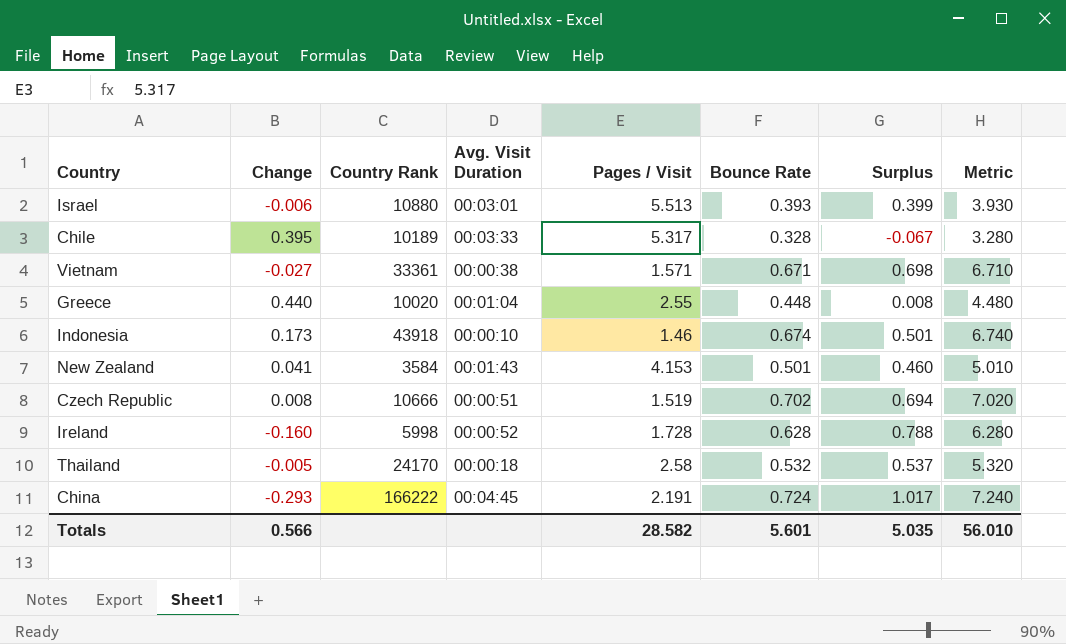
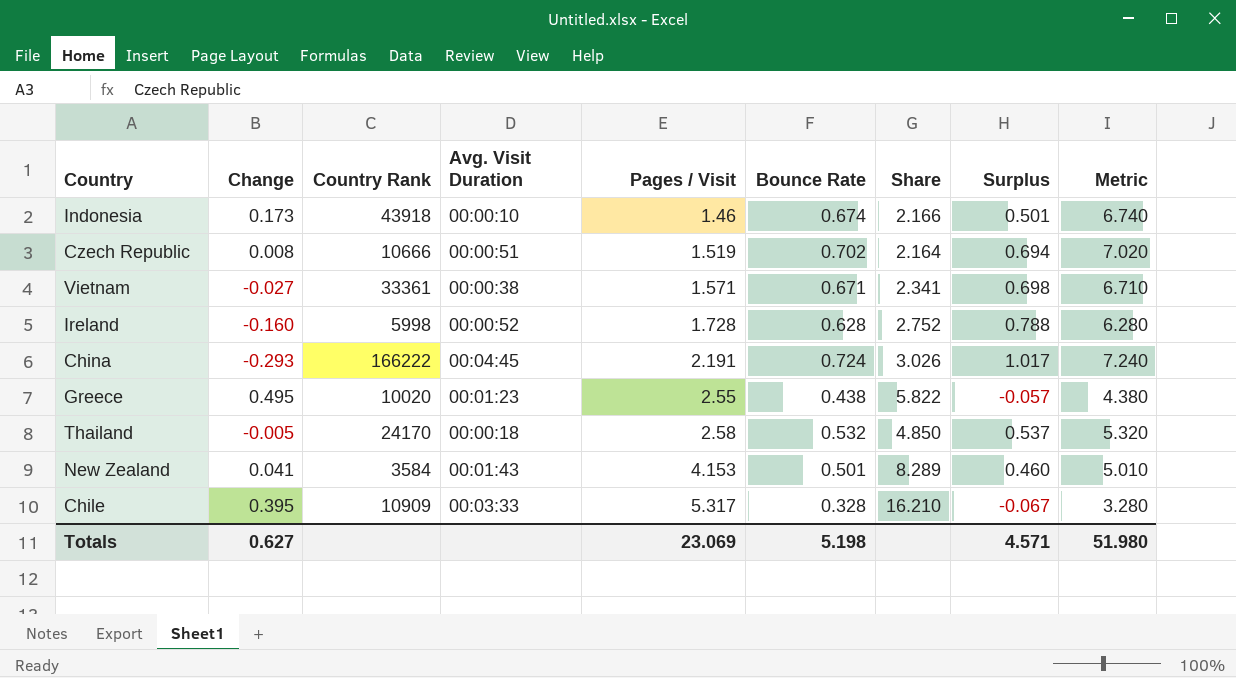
row order: none -> Pages / Visit ascending
column Share | formula: none -> [Pages / Visit] / [Bounce Rate]
row Israel: -0.006 | 10880 | 00:03:01 | 5.513 | 0.393 | 0.399 | 3.930 -> none
Greece | Change: 0.440 -> 0.495
Greece | Avg. Visit Duration: 00:01:04 -> 00:01:23
Greece | Bounce Rate: 0.448 -> 0.438
Greece | Surplus: 0.008 -> -0.057
Greece | Metric: 4.480 -> 4.380
Chile | Country Rank: 10189 -> 10909
Totals | Change: 0.566 -> 0.627
Totals | Pages / Visit: 28.582 -> 23.069
Totals | Bounce Rate: 5.601 -> 5.198
Totals | Surplus: 5.035 -> 4.571
Totals | Metric: 56.010 -> 51.980

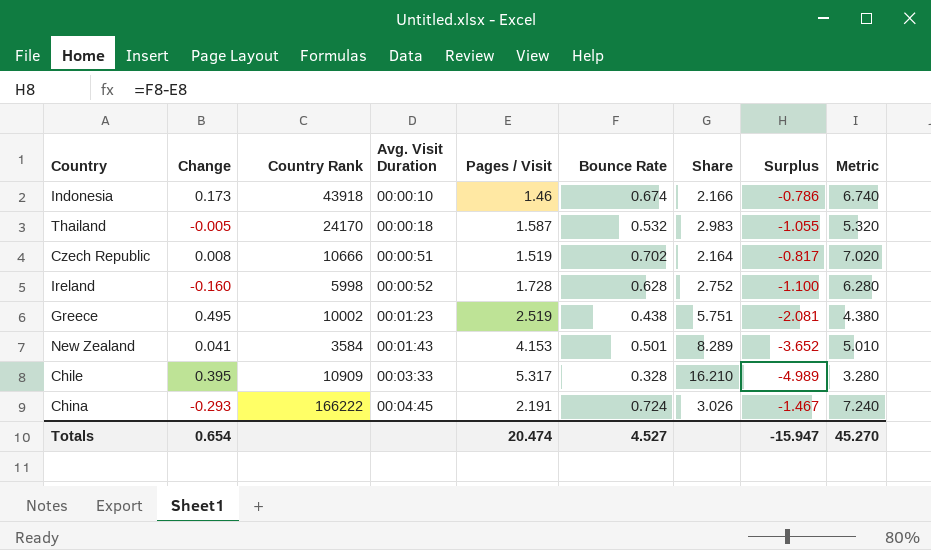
row order: Pages / Visit ascending -> Avg. Visit Duration ascending
column Surplus | formula: [Bounce Rate] - [Change] -> [Bounce Rate] - [Pages / Visit]
row Vietnam: -0.027 | 33361 | 00:00:38 | 1.571 | 0.671 | 2.341 | 0.698 | 6.710 -> none
Thailand | Pages / Visit: 2.58 -> 1.587
Thailand | Share: 4.850 -> 2.983
Greece | Country Rank: 10020 -> 10002
Greece | Pages / Visit: 2.55 -> 2.519
Greece | Share: 5.822 -> 5.751
Totals | Change: 0.627 -> 0.654
Totals | Pages / Visit: 23.069 -> 20.474
Totals | Bounce Rate: 5.198 -> 4.527
Totals | Surplus: 4.571 -> -15.947
Totals | Metric: 51.980 -> 45.270

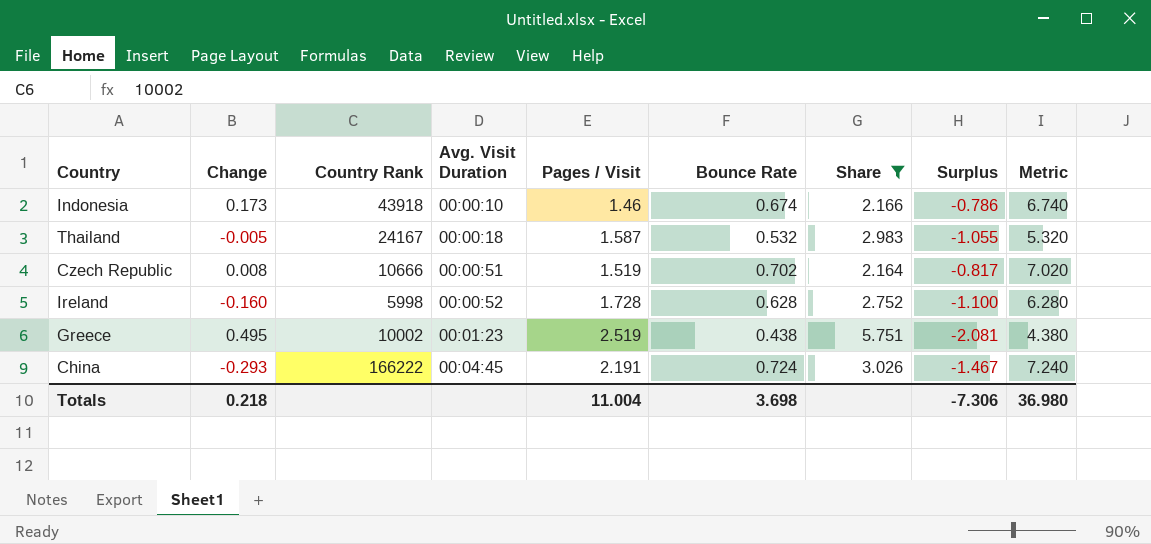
filter: none -> Share <= 5.751
Thailand | Country Rank: 24170 -> 24167
Totals | Change: 0.654 -> 0.218
Totals | Pages / Visit: 20.474 -> 11.004
Totals | Bounce Rate: 4.527 -> 3.698
Totals | Surplus: -15.947 -> -7.306
Totals | Metric: 45.270 -> 36.980

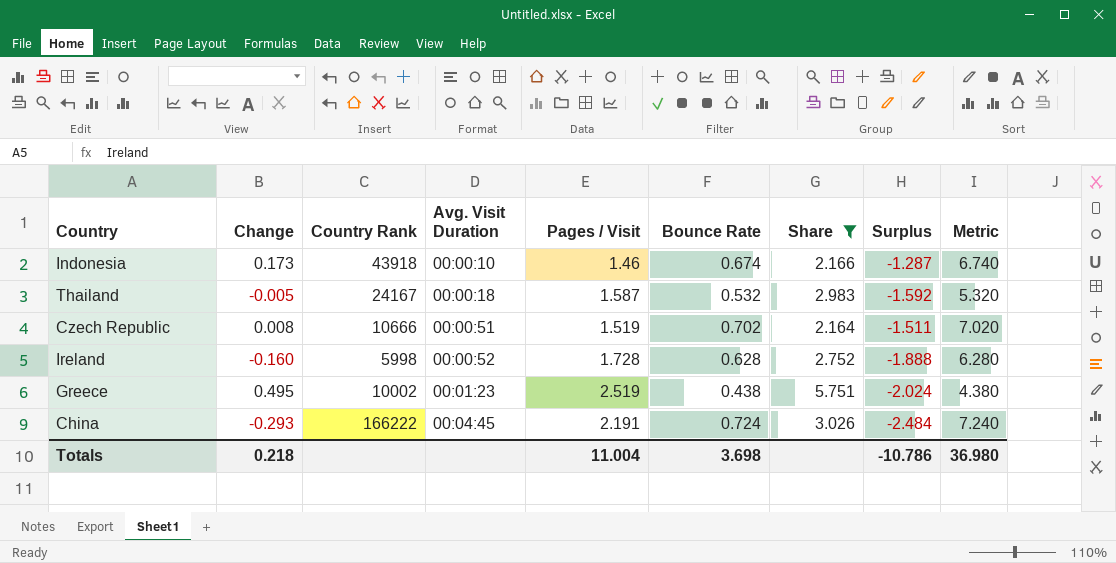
column Surplus | formula: [Bounce Rate] - [Pages / Visit] -> [Change] - [Pages / Visit]
Totals | Surplus: -7.306 -> -10.786

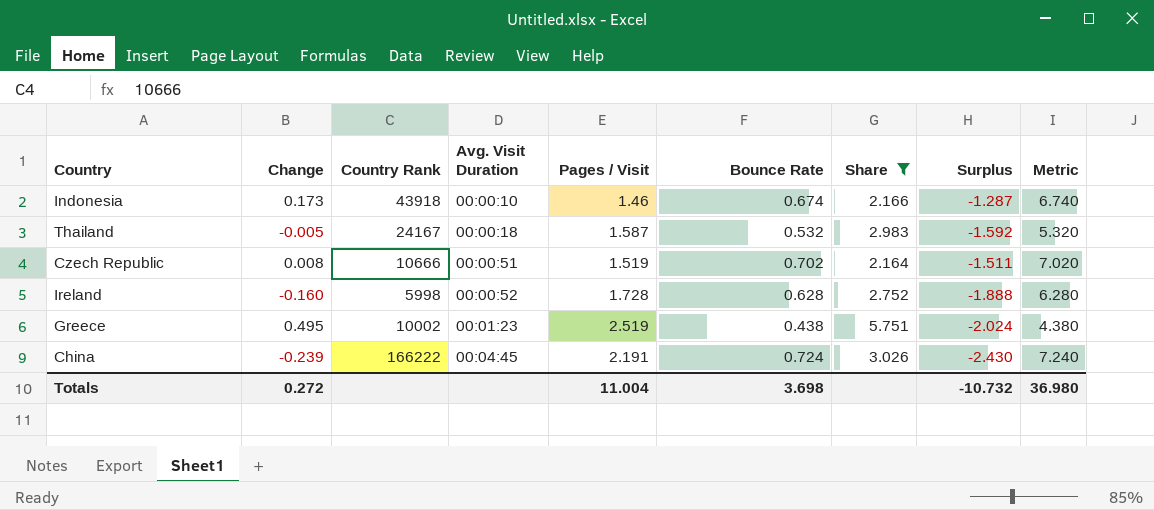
China | Change: -0.293 -> -0.239
China | Surplus: -2.484 -> -2.430
Totals | Change: 0.218 -> 0.272
Totals | Surplus: -10.786 -> -10.732

